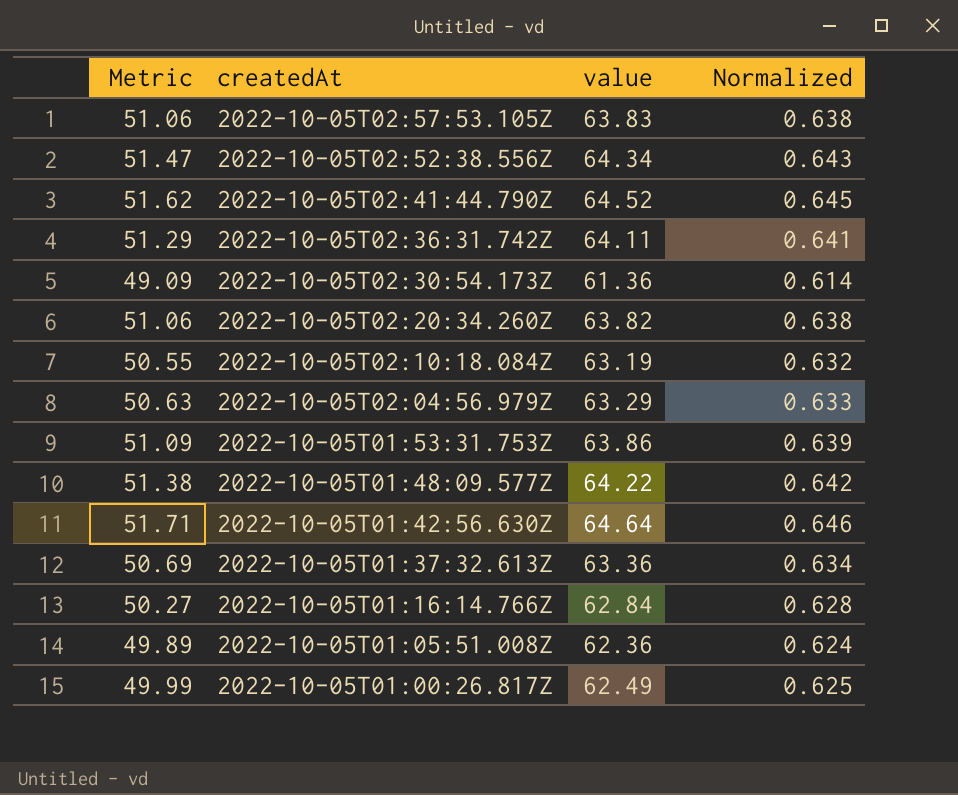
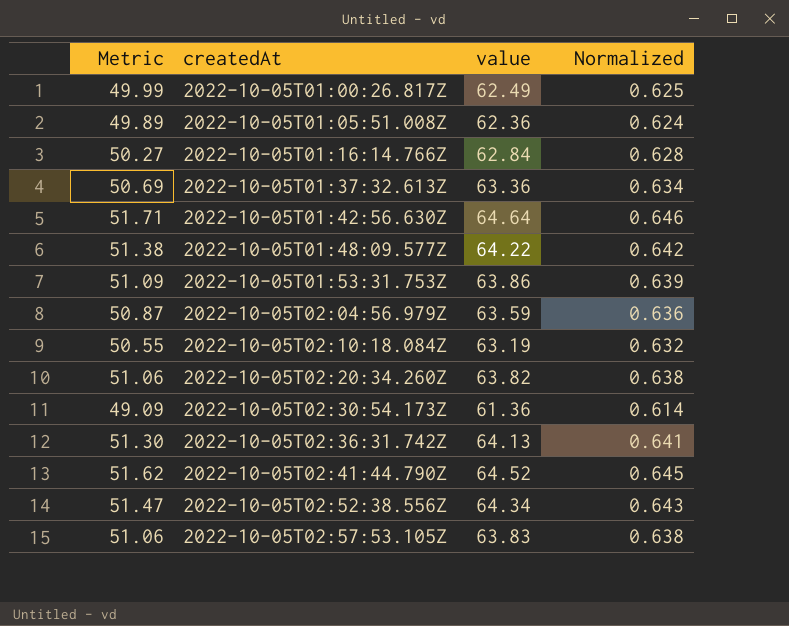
row order: createdAt descending -> createdAt ascending
2022-10-05T02:04:56.979Z | Metric: 50.63 -> 50.87
2022-10-05T02:04:56.979Z | value: 63.29 -> 63.59
2022-10-05T02:04:56.979Z | Normalized: 0.633 -> 0.636
2022-10-05T02:36:31.742Z | Metric: 51.29 -> 51.30
2022-10-05T02:36:31.742Z | value: 64.11 -> 64.13

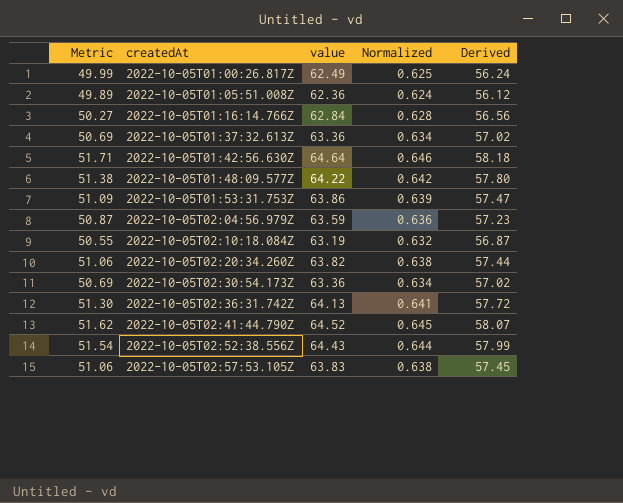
column Derived | formula: none -> [value] * 0.9
2022-10-05T02:30:54.173Z | Metric: 49.09 -> 50.69
2022-10-05T02:30:54.173Z | value: 61.36 -> 63.36
2022-10-05T02:30:54.173Z | Normalized: 0.614 -> 0.634
2022-10-05T02:52:38.556Z | Metric: 51.47 -> 51.54
2022-10-05T02:52:38.556Z | value: 64.34 -> 64.43
2022-10-05T02:52:38.556Z | Normalized: 0.643 -> 0.644

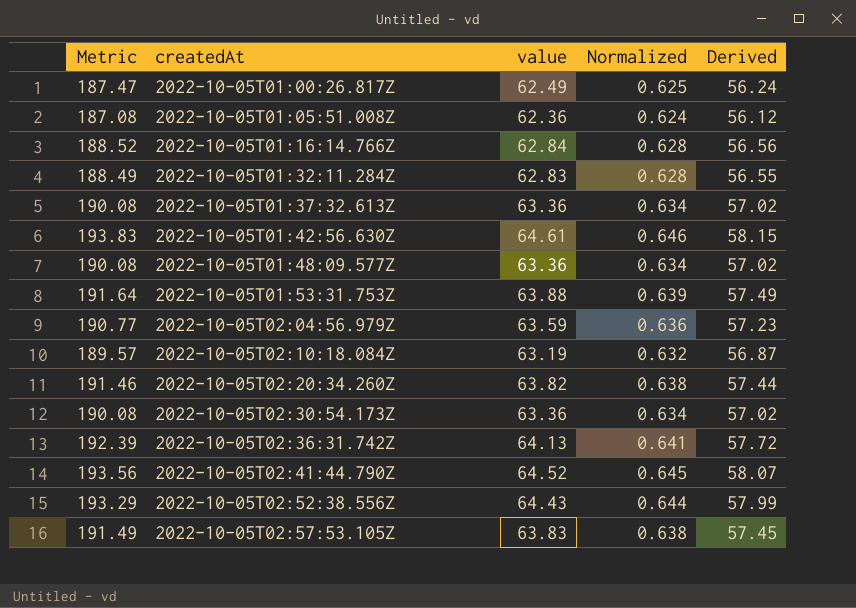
column Metric | formula: [value] * 0.8 -> [value] * 3
row 2022-10-05T01:32:11.284Z: none -> 188.49 | 62.83 | 0.628 | 56.55
2022-10-05T01:42:56.630Z | value: 64.64 -> 64.61
2022-10-05T01:42:56.630Z | Derived: 58.18 -> 58.15
2022-10-05T01:48:09.577Z | value: 64.22 -> 63.36
2022-10-05T01:48:09.577Z | Normalized: 0.642 -> 0.634
2022-10-05T01:48:09.577Z | Derived: 57.80 -> 57.02
2022-10-05T01:53:31.753Z | value: 63.86 -> 63.88
2022-10-05T01:53:31.753Z | Derived: 57.47 -> 57.49

